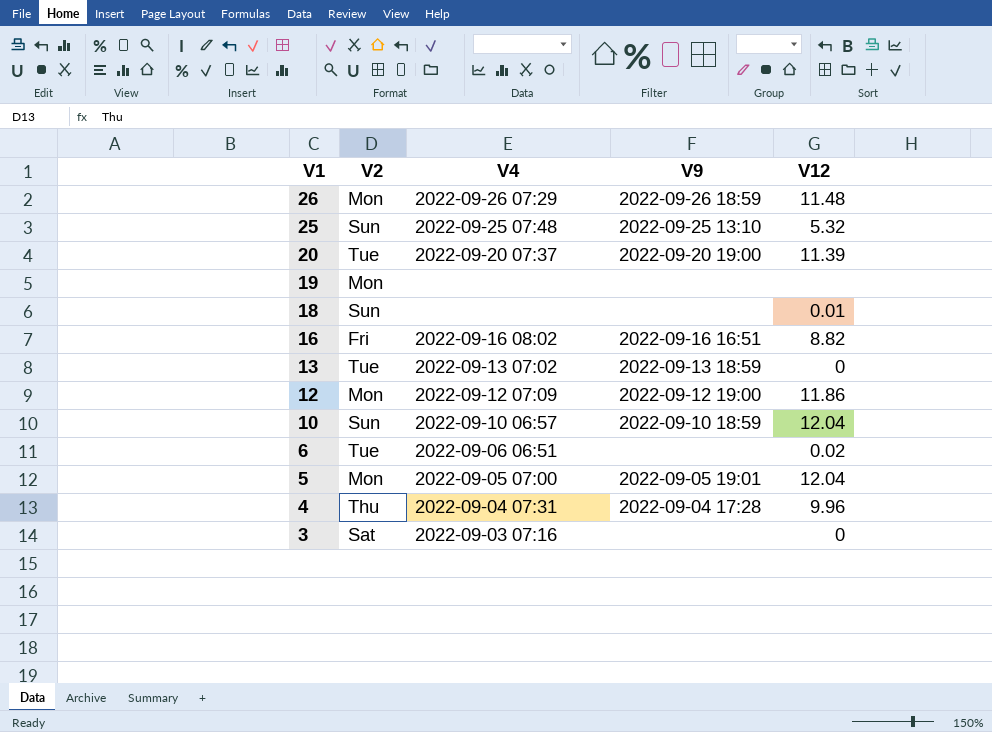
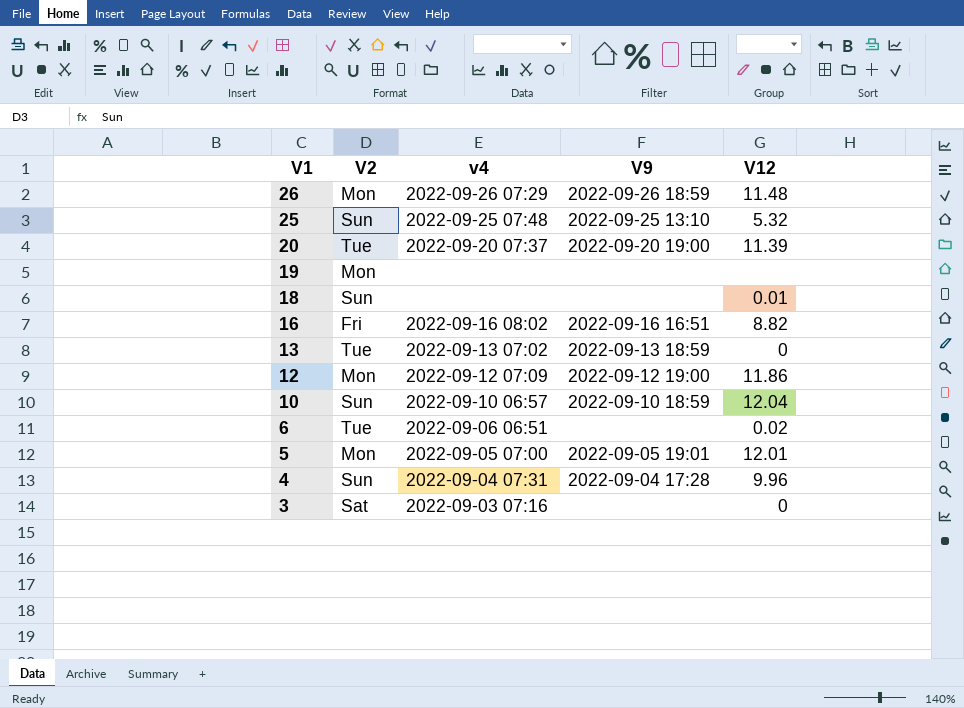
column name: V4 -> v4
5 | V12: 12.04 -> 12.01
4 | V2: Thu -> Sun

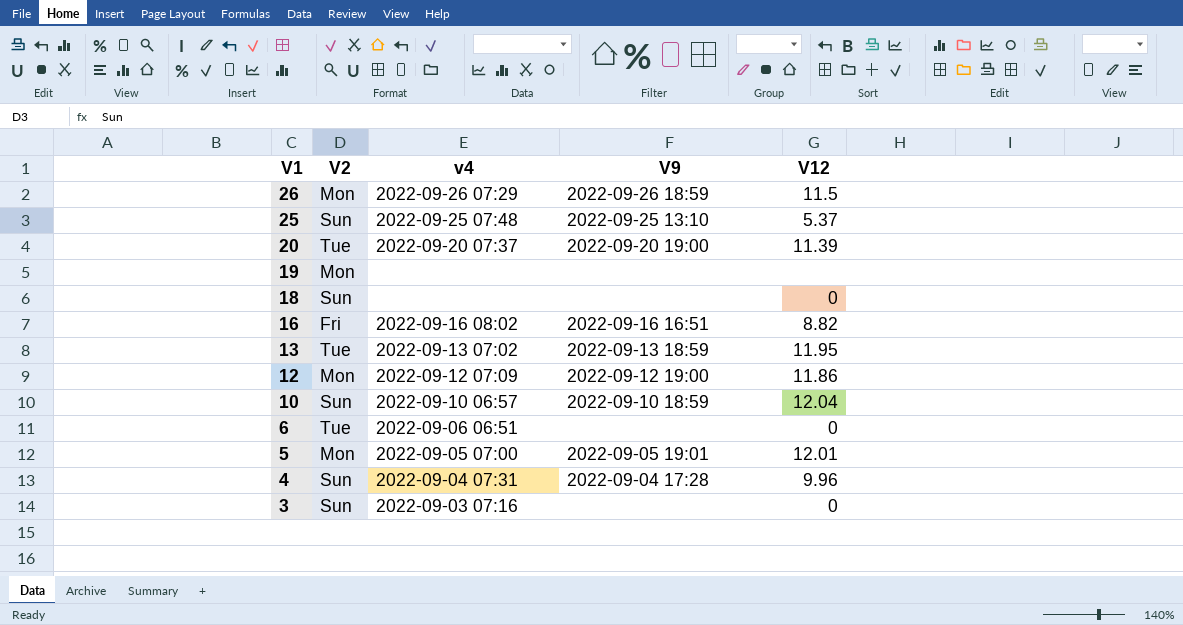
26 | V12: 11.48 -> 11.5
25 | V12: 5.32 -> 5.37
18 | V12: 0.01 -> 0
13 | V12: 0 -> 11.95
6 | V12: 0.02 -> 0
3 | V2: Sat -> Sun

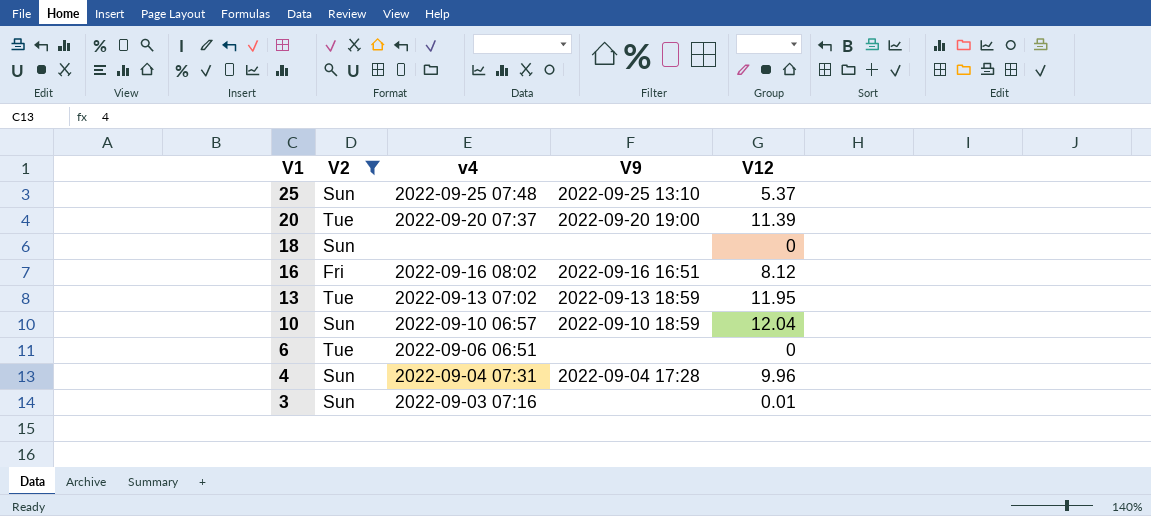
filter: none -> V2 != Mon
16 | V12: 8.82 -> 8.12
3 | V12: 0 -> 0.01

